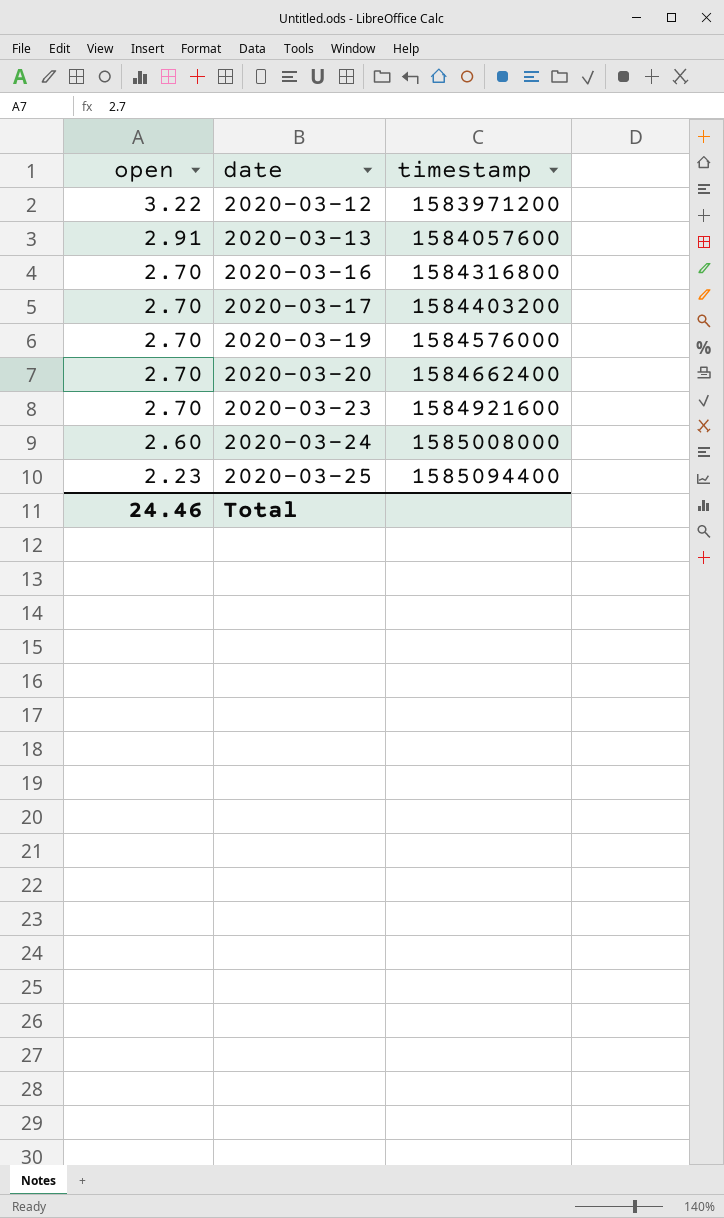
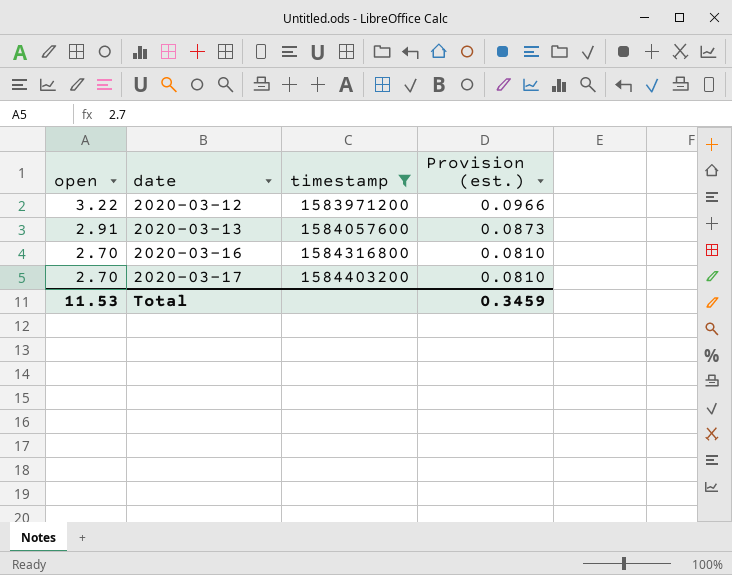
filter: none -> timestamp <= 1584403200
column Provision (est.) | formula: none -> [open] * 0.03
Total | open: 24.46 -> 11.53

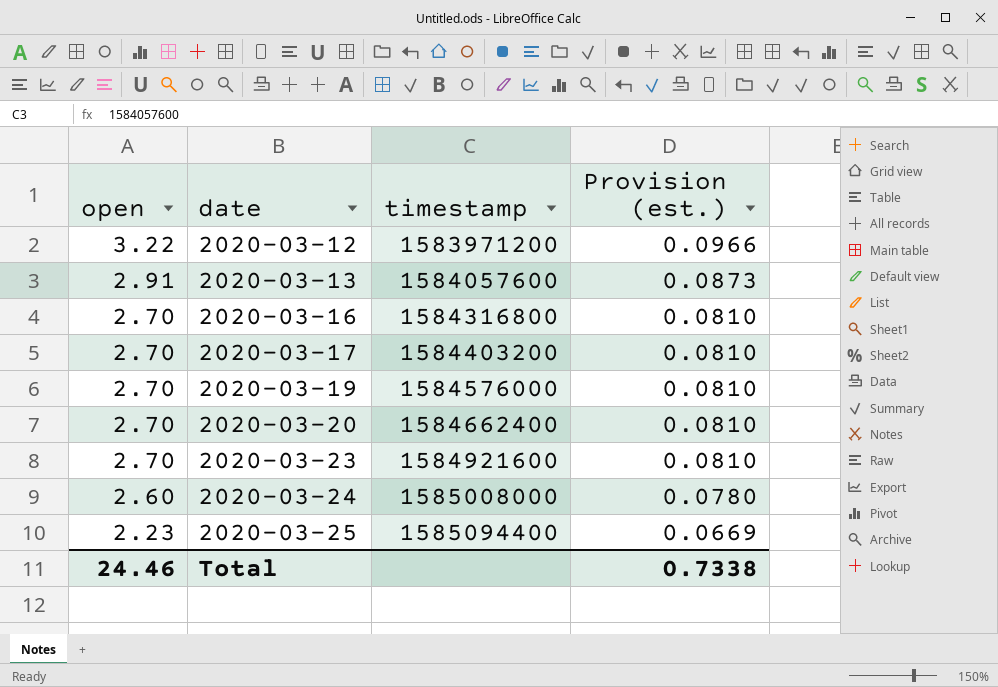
filter: timestamp <= 1584403200 -> none
Total | open: 11.53 -> 24.46
Total | Provision (est.): 0.3459 -> 0.7338

